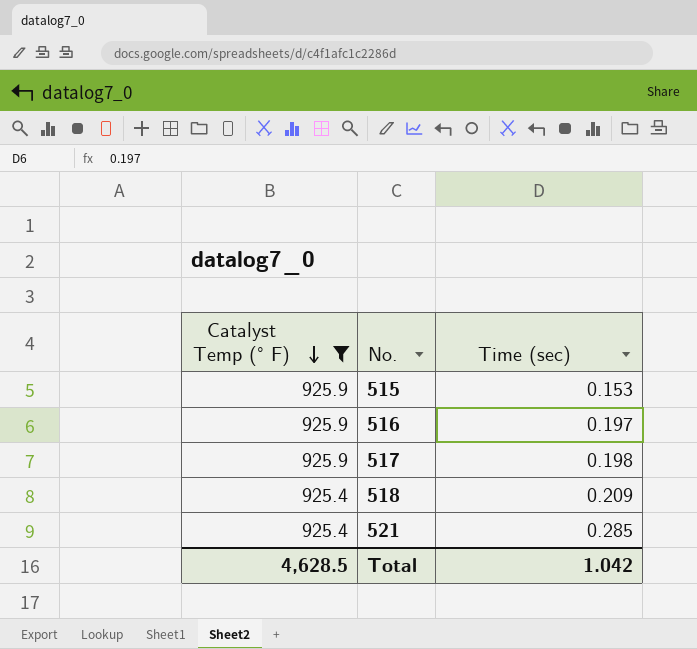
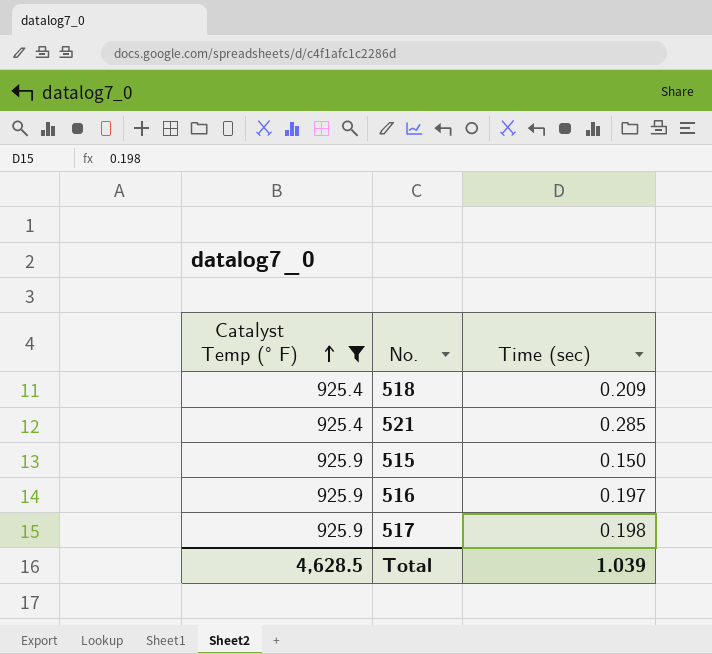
row order: Catalyst Temp (° F) descending -> Catalyst Temp (° F) ascending
515 | Time (sec): 0.153 -> 0.150
Total | Time (sec): 1.042 -> 1.039

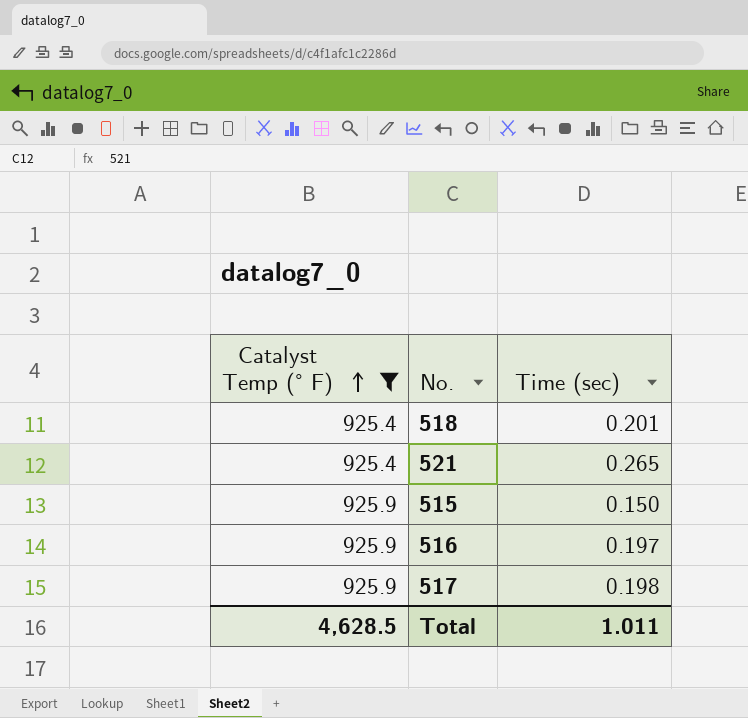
518 | Time (sec): 0.209 -> 0.201
521 | Time (sec): 0.285 -> 0.265
Total | Time (sec): 1.039 -> 1.011

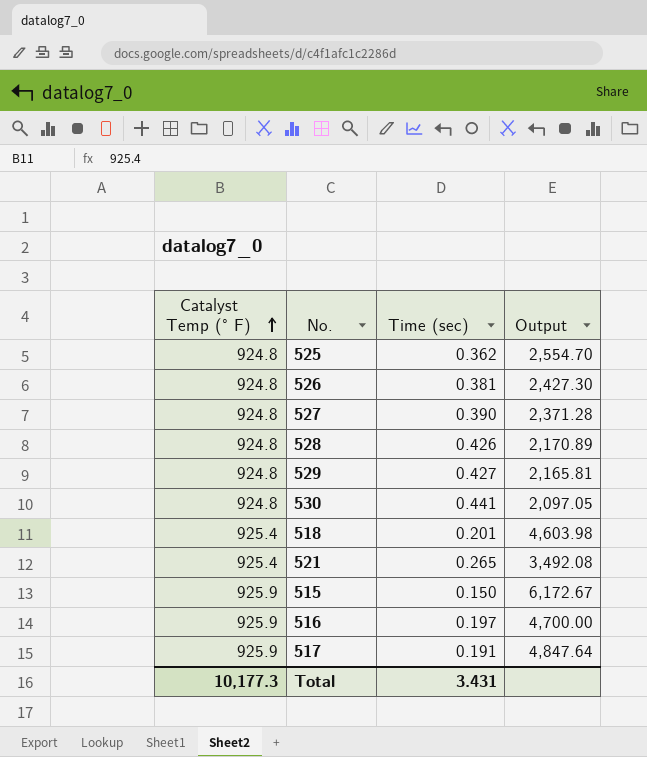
filter: Catalyst Temp (° F) != 924.8 -> none
column Output | formula: none -> [Catalyst Temp (° F)] / [Time (sec)]
517 | Time (sec): 0.198 -> 0.191
Total | Catalyst Temp (° F): 4,628.5 -> 10,177.3
Total | Time (sec): 1.011 -> 3.431

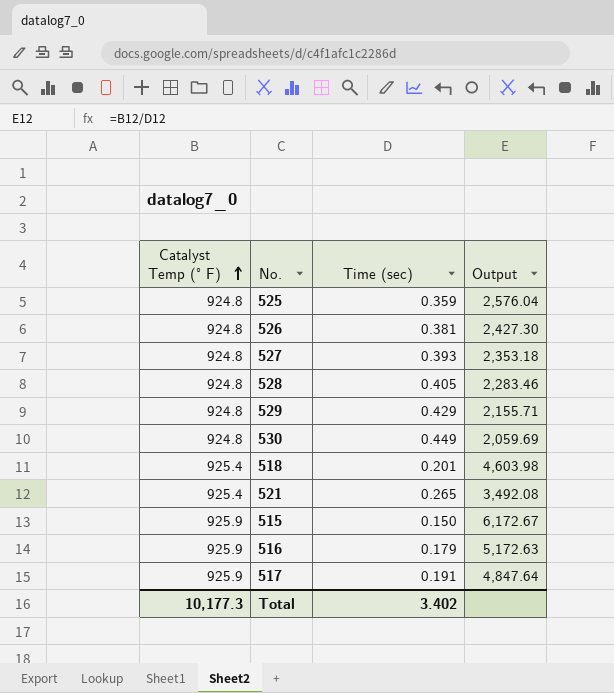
525 | Time (sec): 0.362 -> 0.359
525 | Output: 2,554.70 -> 2,576.04
527 | Time (sec): 0.390 -> 0.393
527 | Output: 2,371.28 -> 2,353.18
528 | Time (sec): 0.426 -> 0.405
528 | Output: 2,170.89 -> 2,283.46
529 | Time (sec): 0.427 -> 0.429
529 | Output: 2,165.81 -> 2,155.71
530 | Time (sec): 0.441 -> 0.449
530 | Output: 2,097.05 -> 2,059.69
516 | Time (sec): 0.197 -> 0.179
516 | Output: 4,700.00 -> 5,172.63
Total | Time (sec): 3.431 -> 3.402

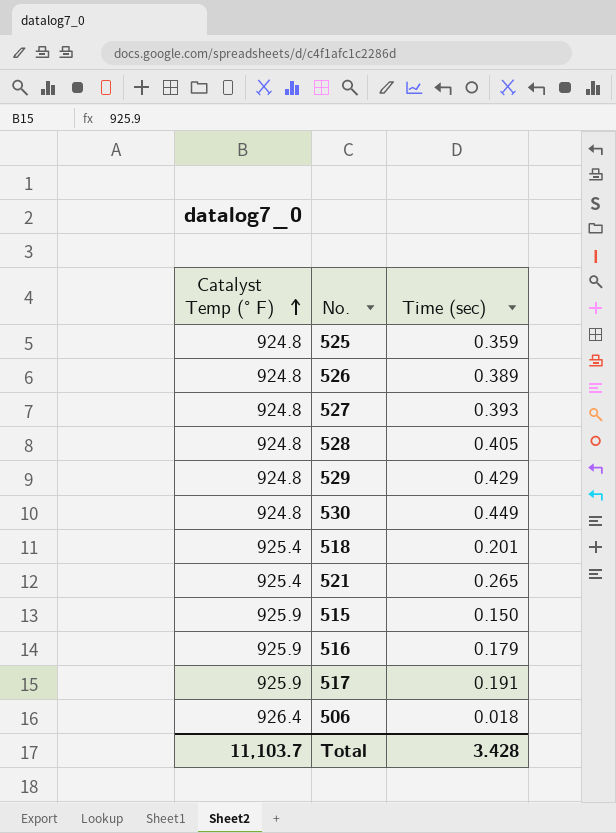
column Output | formula: [Catalyst Temp (° F)] / [Time (sec)] -> none
526 | Time (sec): 0.381 -> 0.389
row 506: none -> 926.4 | 0.018
Total | Catalyst Temp (° F): 10,177.3 -> 11,103.7
Total | Time (sec): 3.402 -> 3.428

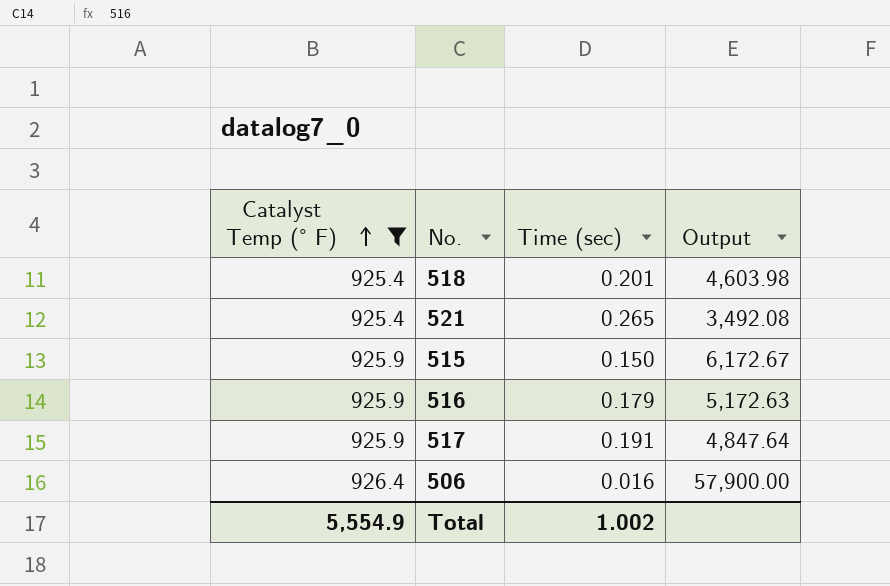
filter: none -> Catalyst Temp (° F) != 924.8
column Output | formula: none -> [Catalyst Temp (° F)] / [Time (sec)]
506 | Time (sec): 0.018 -> 0.016
Total | Catalyst Temp (° F): 11,103.7 -> 5,554.9
Total | Time (sec): 3.428 -> 1.002

